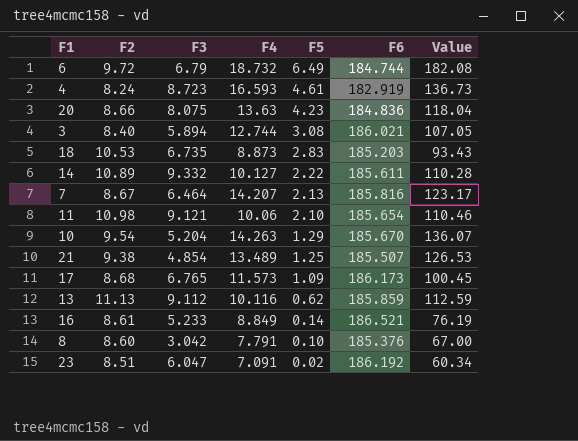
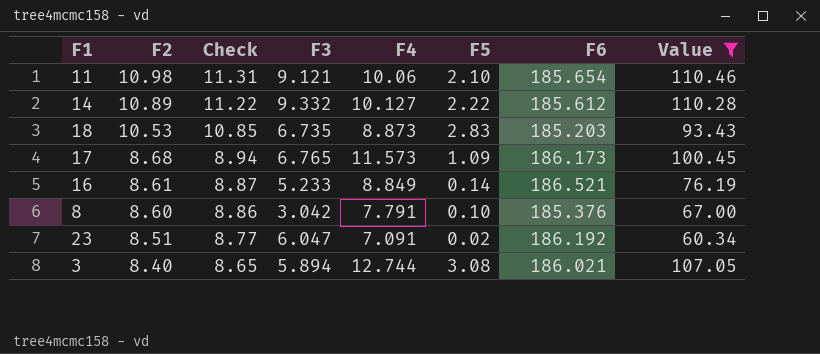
filter: none -> Value <= 110.46
row order: F5 descending -> F2 descending
column Check | formula: none -> [F2] * 1.03
14 | F6: 185.611 -> 185.612

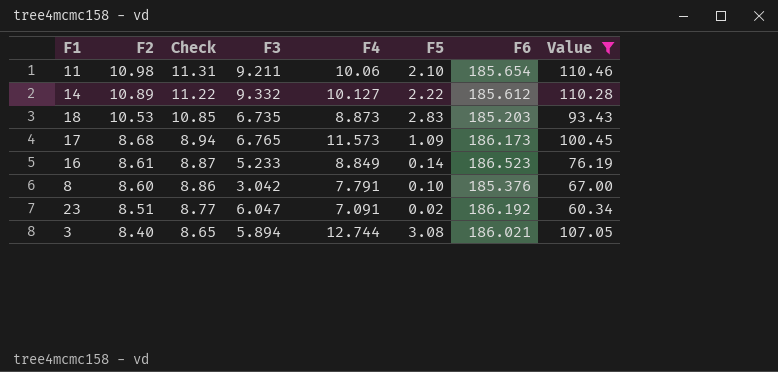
11 | F3: 9.121 -> 9.211
16 | F6: 186.521 -> 186.523

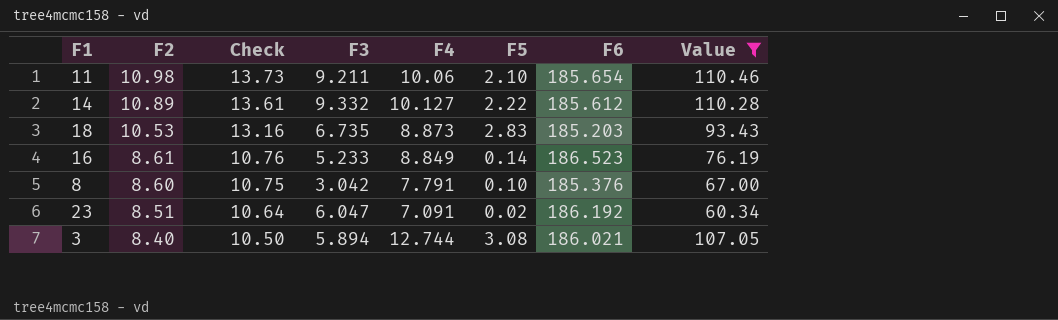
column Check | formula: [F2] * 1.03 -> [F2] * 1.25
row 17: 8.68 | 8.94 | 6.765 | 11.573 | 1.09 | 186.173 | 100.45 -> none

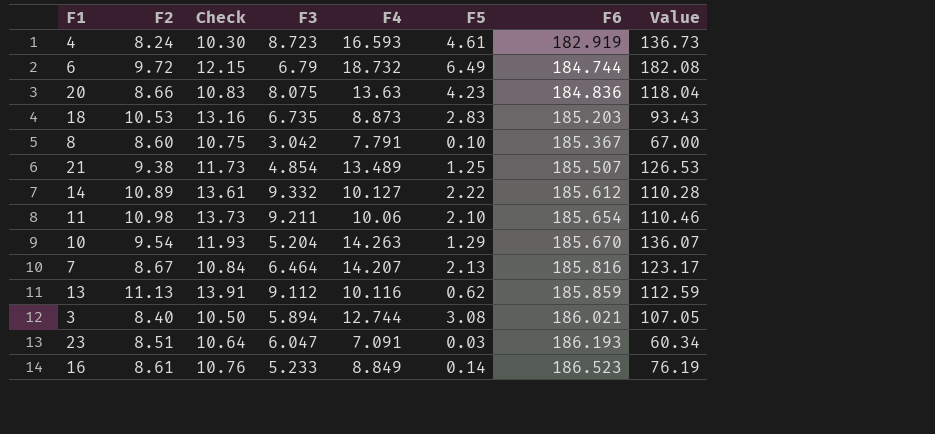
filter: Value <= 110.46 -> none
row order: F2 descending -> F6 ascending
8 | F6: 185.376 -> 185.367
23 | F5: 0.02 -> 0.03
23 | F6: 186.192 -> 186.193

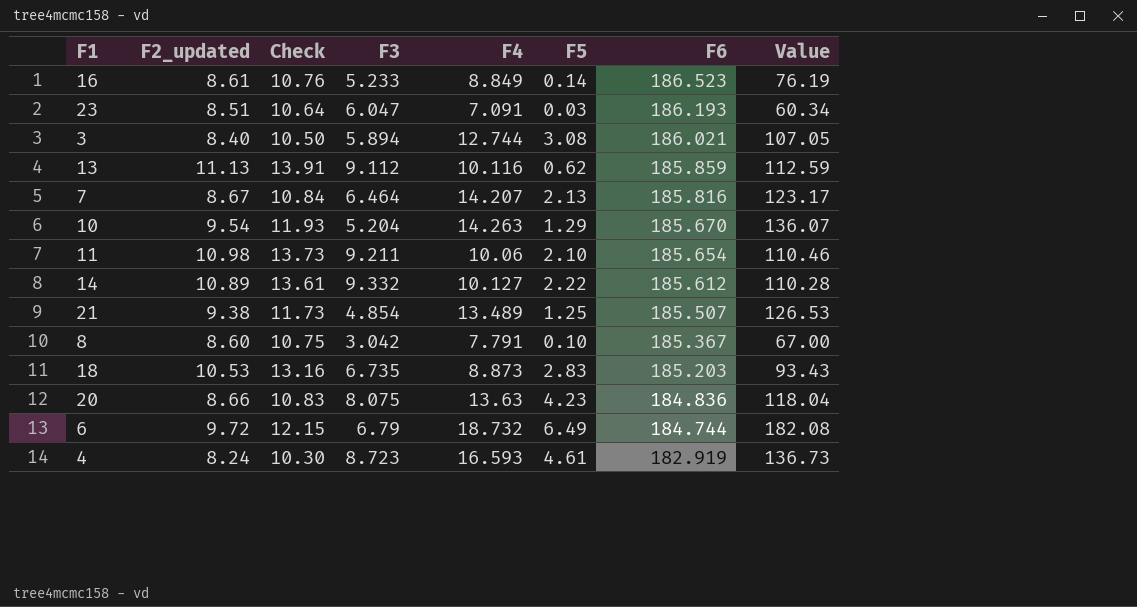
row order: F6 ascending -> F6 descending
column name: F2 -> F2_updated

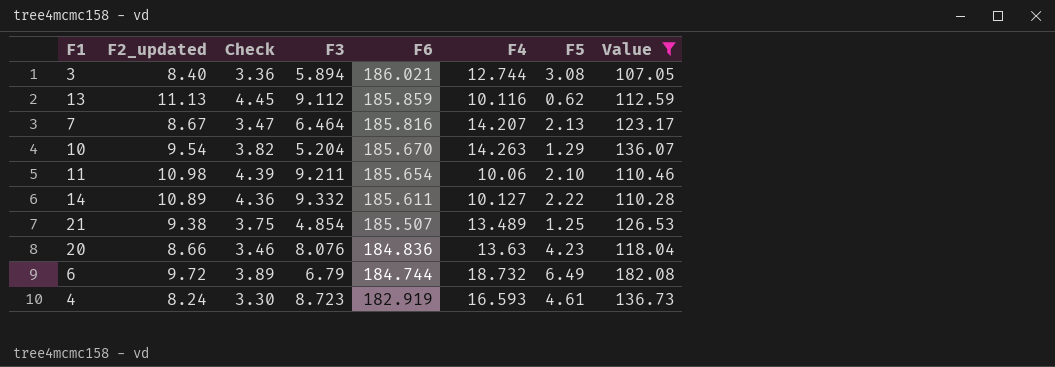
filter: none -> Value >= 107.05
column Check | formula: [F2_updated] * 1.25 -> [F2_updated] * 0.4
column F6 | position: 7 -> 5
14 | F6: 185.612 -> 185.611
20 | F3: 8.075 -> 8.076

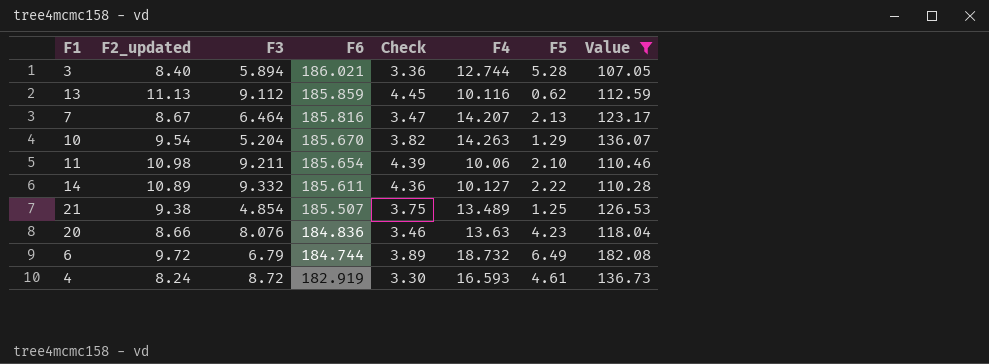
column Check | position: 3 -> 5
3 | F5: 3.08 -> 5.28
4 | F3: 8.723 -> 8.72

